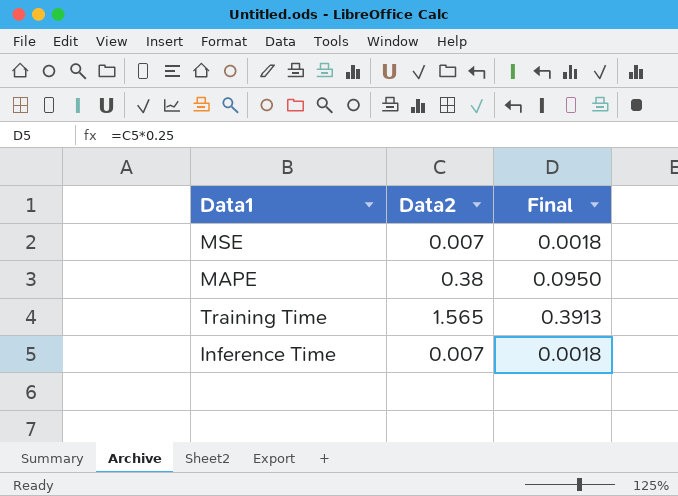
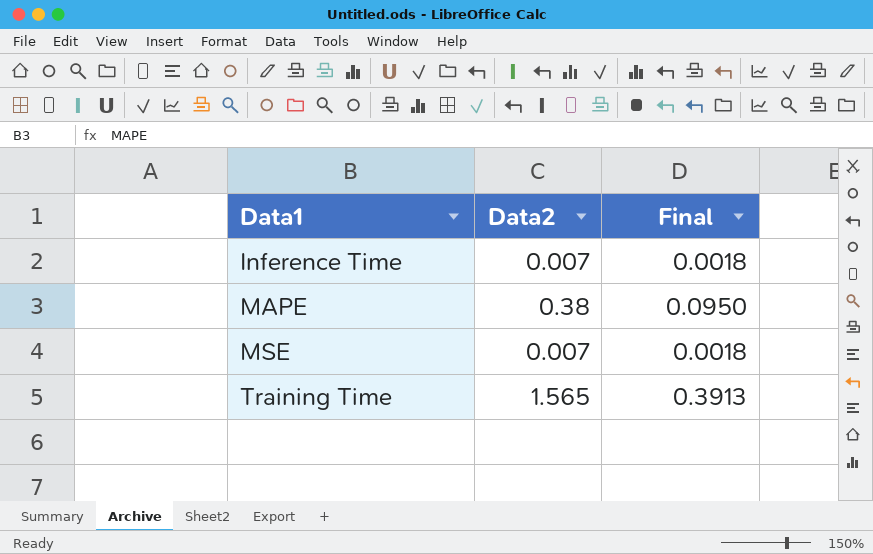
row order: none -> Data1 ascending

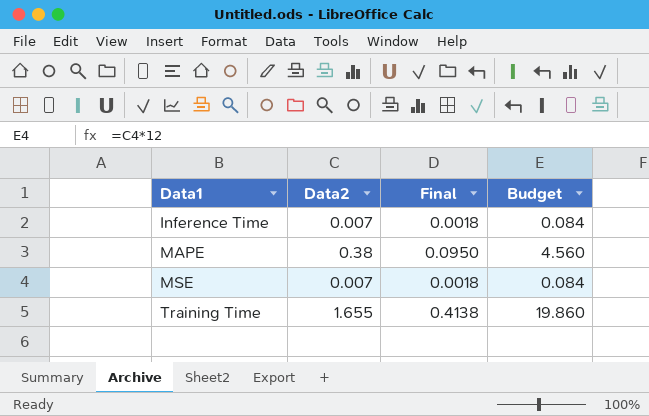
column Budget | formula: none -> [Data2] * 12
Training Time | Data2: 1.565 -> 1.655
Training Time | Final: 0.3913 -> 0.4138

